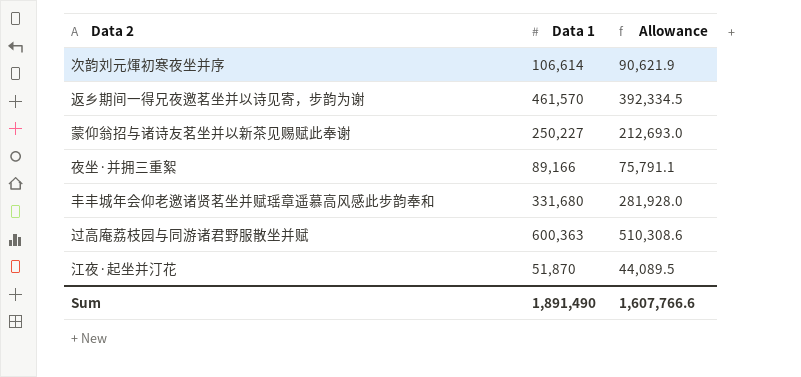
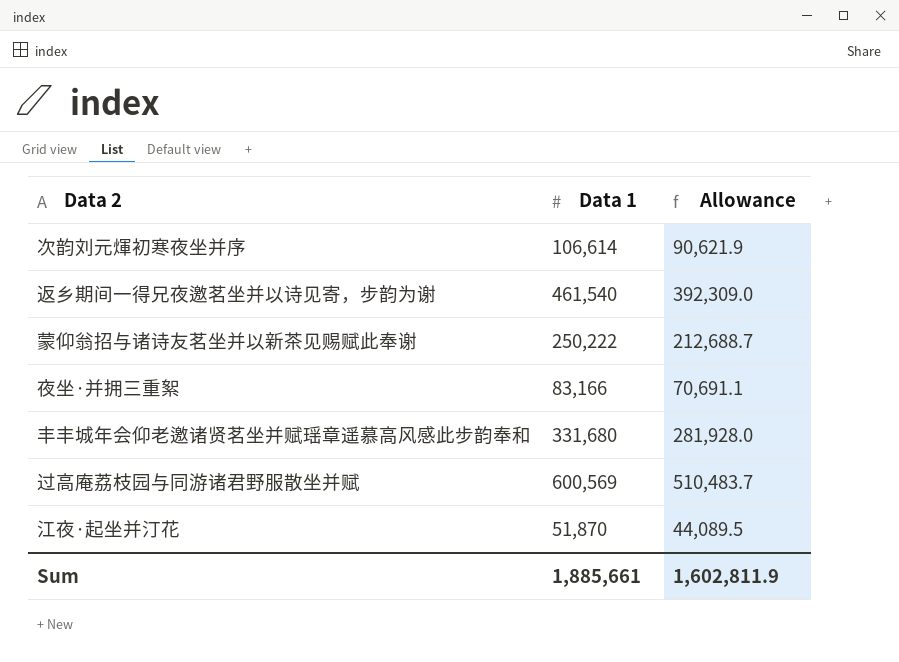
返乡期间一得兄夜邀茗坐并以诗见寄，步韵为谢 | Data 1: 461,570 -> 461,540
返乡期间一得兄夜邀茗坐并以诗见寄，步韵为谢 | Allowance: 392,334.5 -> 392,309.0
蒙仰翁招与诸诗友茗坐并以新茶见赐赋此奉谢 | Data 1: 250,227 -> 250,222
蒙仰翁招与诸诗友茗坐并以新茶见赐赋此奉谢 | Allowance: 212,693.0 -> 212,688.7
夜坐·并拥三重絮 | Data 1: 89,166 -> 83,166
夜坐·并拥三重絮 | Allowance: 75,791.1 -> 70,691.1
过高庵荔枝园与同游诸君野服散坐并赋 | Data 1: 600,363 -> 600,569
过高庵荔枝园与同游诸君野服散坐并赋 | Allowance: 510,308.6 -> 510,483.7
Sum | Data 1: 1,891,490 -> 1,885,661
Sum | Allowance: 1,607,766.6 -> 1,602,811.9

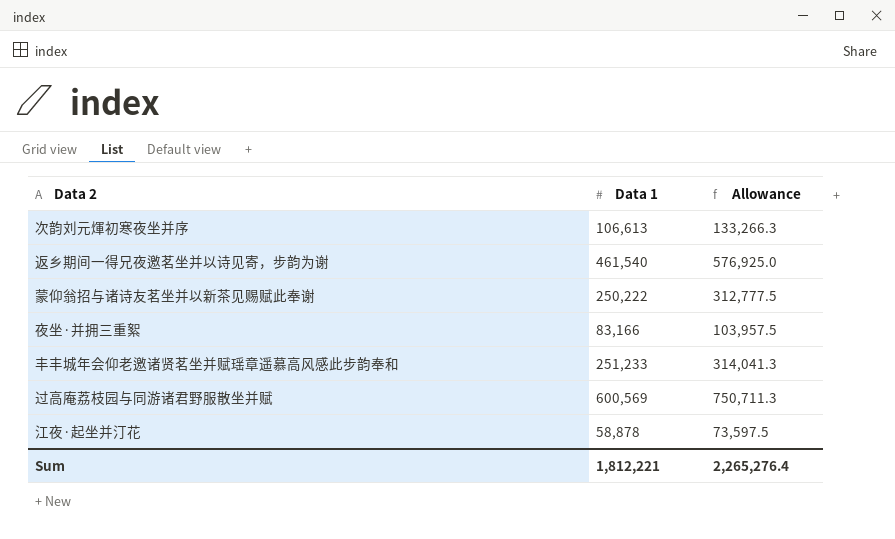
column Allowance | formula: [Data 1] * 0.85 -> [Data 1] * 1.25
次韵刘元煇初寒夜坐并序 | Data 1: 106,614 -> 106,613
丰丰城年会仰老邀诸贤茗坐并赋瑶章遥慕高风感此步韵奉和 | Data 1: 331,680 -> 251,233
江夜·起坐并汀花 | Data 1: 51,870 -> 58,878
Sum | Data 1: 1,885,661 -> 1,812,221
Sum | Allowance: 1,602,811.9 -> 2,265,276.4

